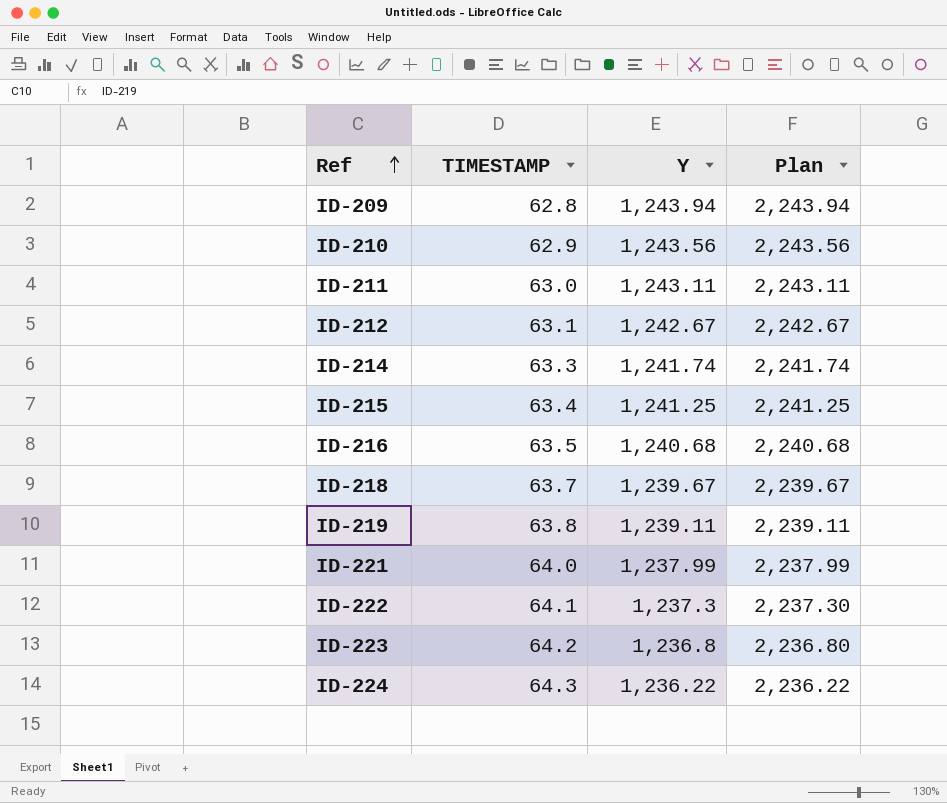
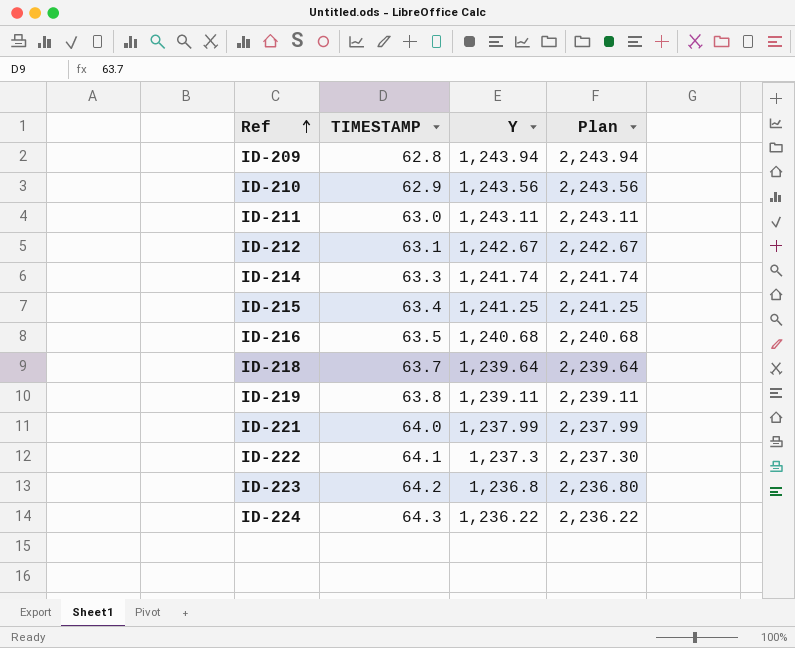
ID-218 | Y: 1,239.67 -> 1,239.64
ID-218 | Plan: 2,239.67 -> 2,239.64

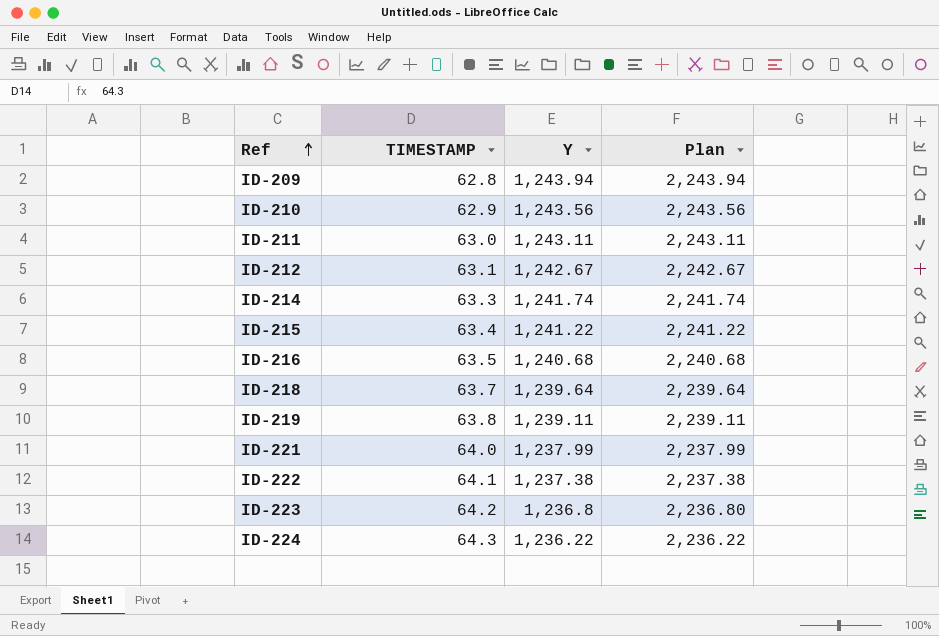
ID-215 | Y: 1,241.25 -> 1,241.22
ID-215 | Plan: 2,241.25 -> 2,241.22
ID-222 | Y: 1,237.3 -> 1,237.38
ID-222 | Plan: 2,237.30 -> 2,237.38

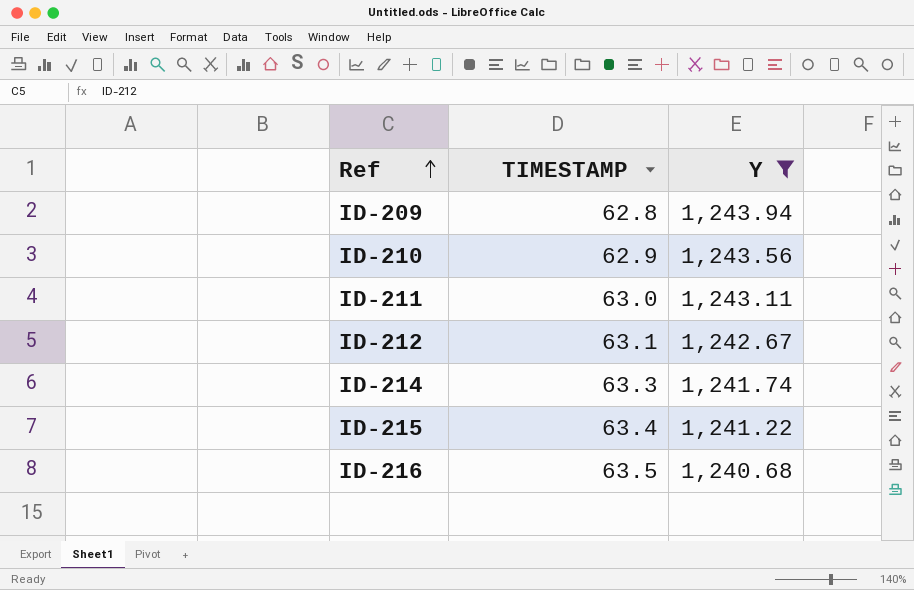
filter: none -> Y >= 1,240.68
column Plan | formula: [Y] + 1000 -> none

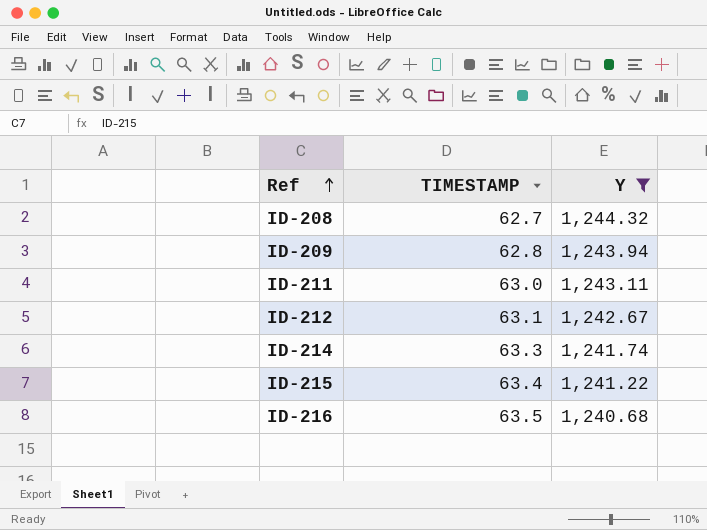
row ID-210: 62.9 | 1,243.56 -> none
row ID-208: none -> 62.7 | 1,244.32

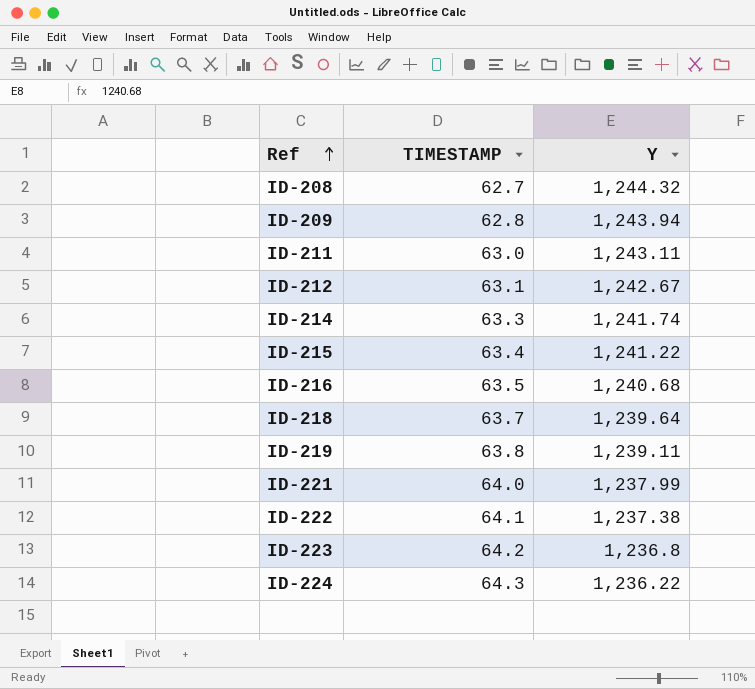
filter: Y >= 1,240.68 -> none

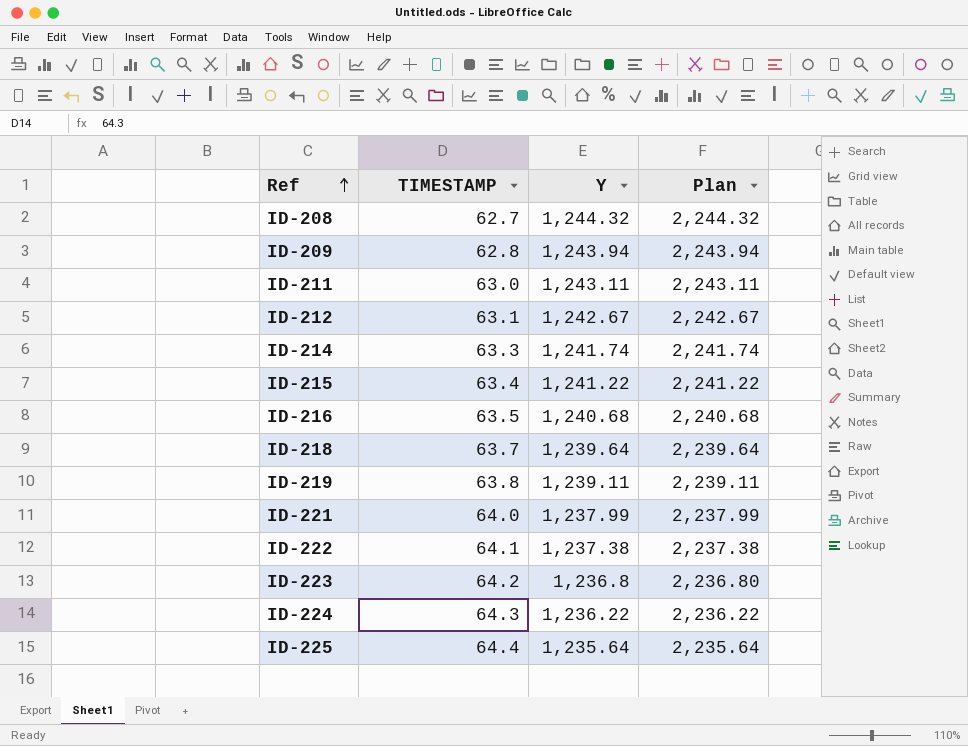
column Plan | formula: none -> [Y] + 1000
row ID-225: none -> 64.4 | 1,235.64 | 2,235.64

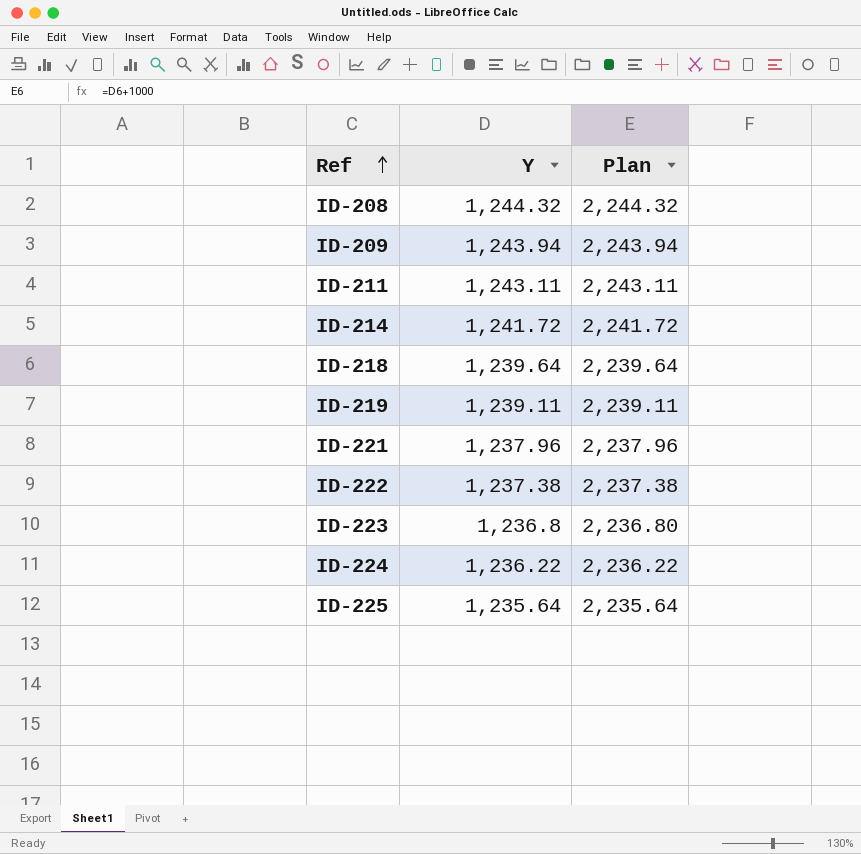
column TIMESTAMP | position: 2 -> none
row ID-212: 63.1 | 1,242.67 | 2,242.67 -> none
row ID-215: 63.4 | 1,241.22 | 2,241.22 -> none
row ID-216: 63.5 | 1,240.68 | 2,240.68 -> none
ID-214 | Y: 1,241.74 -> 1,241.72
ID-214 | Plan: 2,241.74 -> 2,241.72
ID-221 | Y: 1,237.99 -> 1,237.96
ID-221 | Plan: 2,237.99 -> 2,237.96

